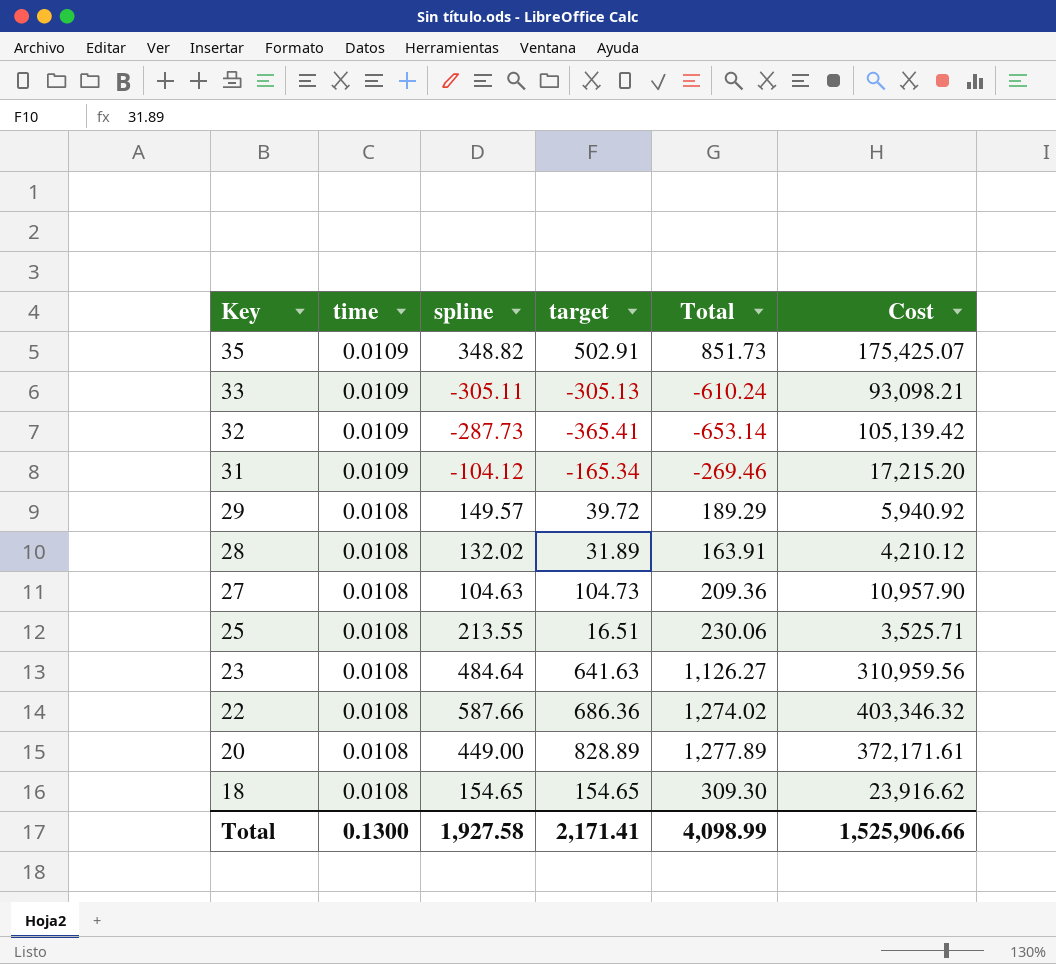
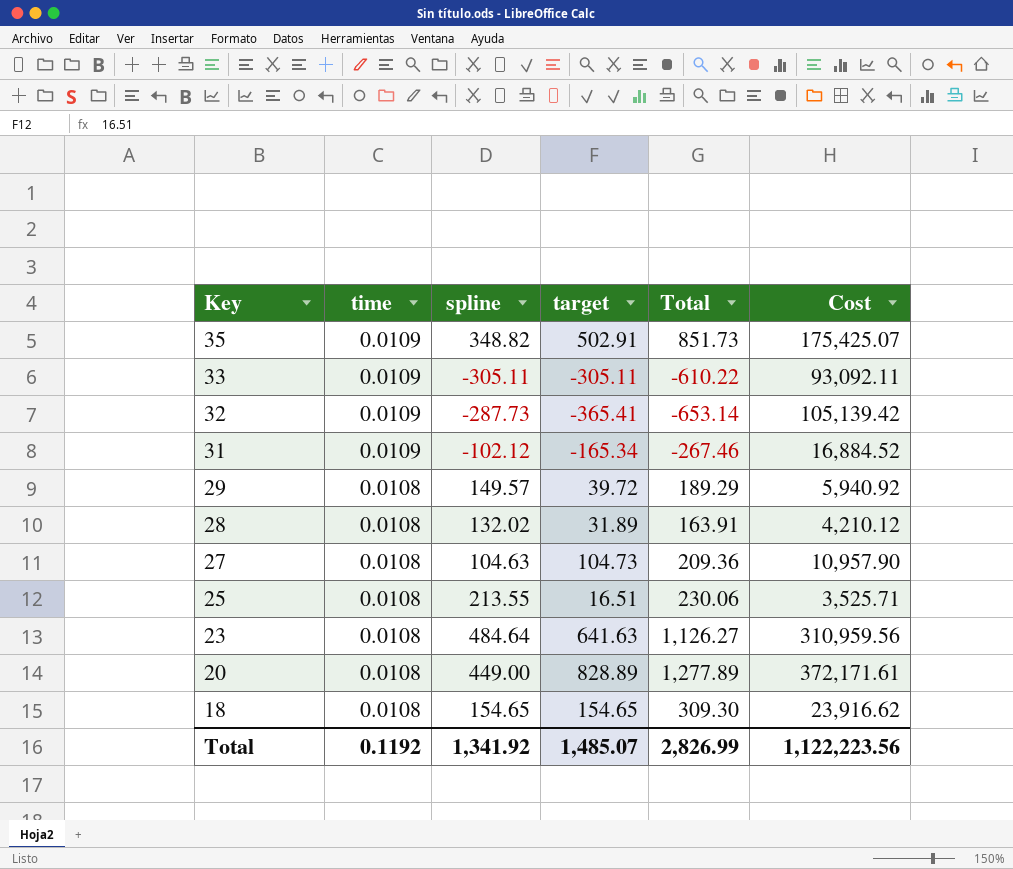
row 22: 0.0108 | 587.66 | 686.36 | 1,274.02 | 403,346.32 -> none
33 | target: -305.13 -> -305.11
33 | Total: -610.24 -> -610.22
33 | Cost: 93,098.21 -> 93,092.11
31 | spline: -104.12 -> -102.12
31 | Total: -269.46 -> -267.46
31 | Cost: 17,215.20 -> 16,884.52
Total | time: 0.1300 -> 0.1192
Total | spline: 1,927.58 -> 1,341.92
Total | target: 2,171.41 -> 1,485.07
Total | Total: 4,098.99 -> 2,826.99
Total | Cost: 1,525,906.66 -> 1,122,223.56

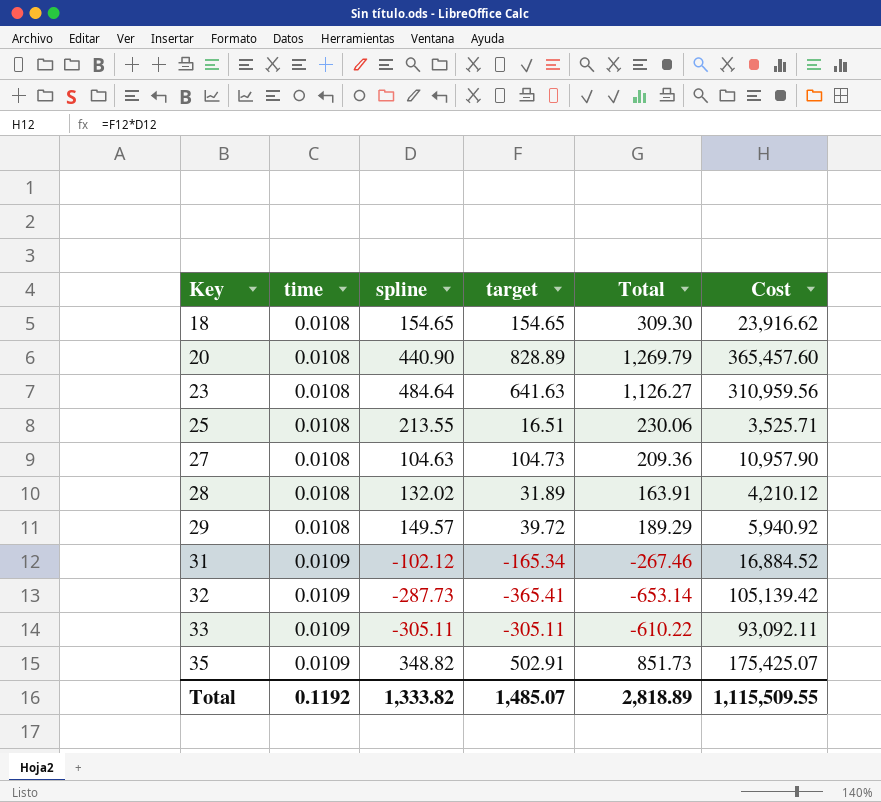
row order: Key descending -> Key ascending
20 | spline: 449.00 -> 440.90
20 | Total: 1,277.89 -> 1,269.79
20 | Cost: 372,171.61 -> 365,457.60
Total | spline: 1,341.92 -> 1,333.82
Total | Total: 2,826.99 -> 2,818.89
Total | Cost: 1,122,223.56 -> 1,115,509.55

